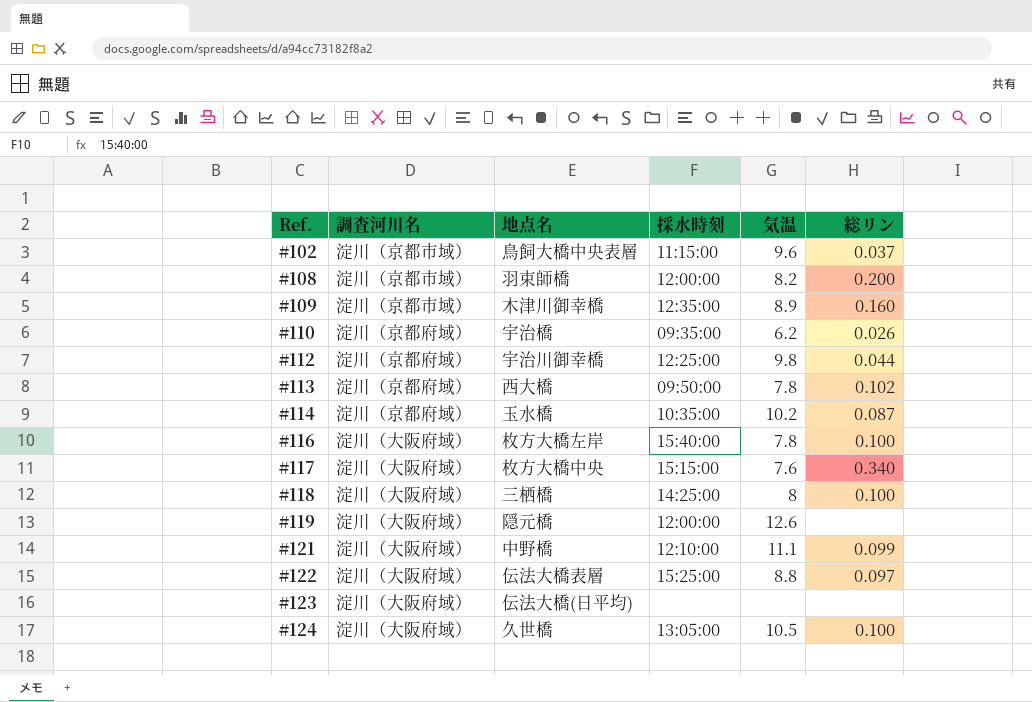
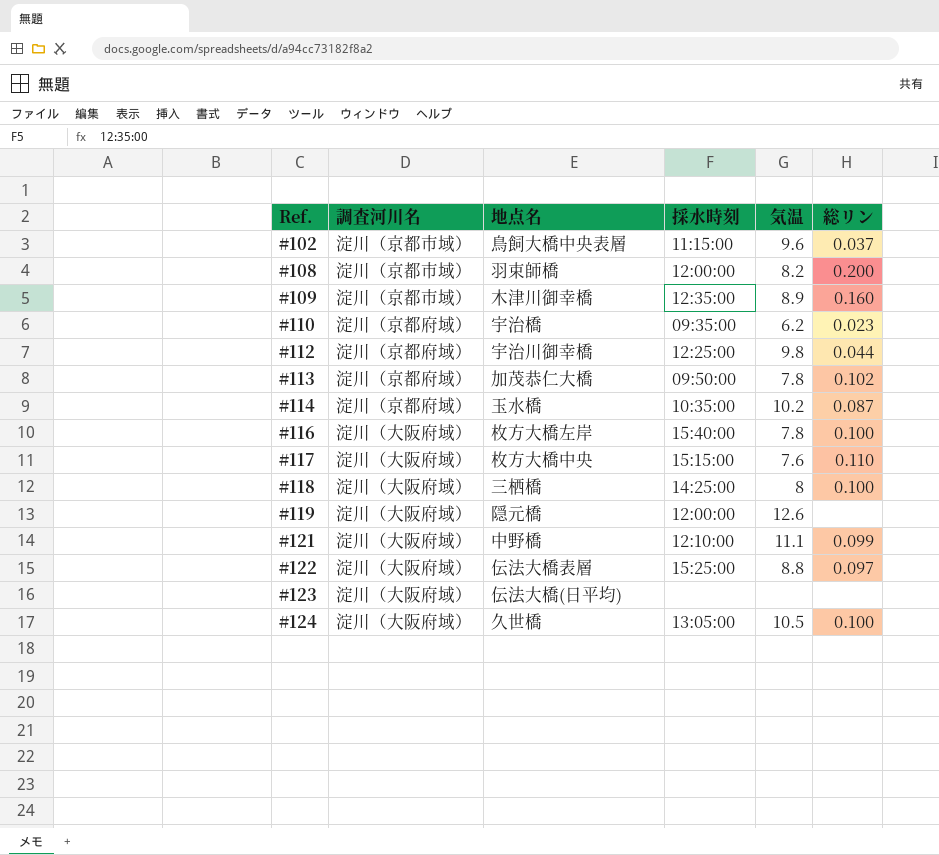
#110 | 総リン: 0.026 -> 0.023
#113 | 地点名: 西大橋 -> 加茂恭仁大橋
#117 | 総リン: 0.340 -> 0.110

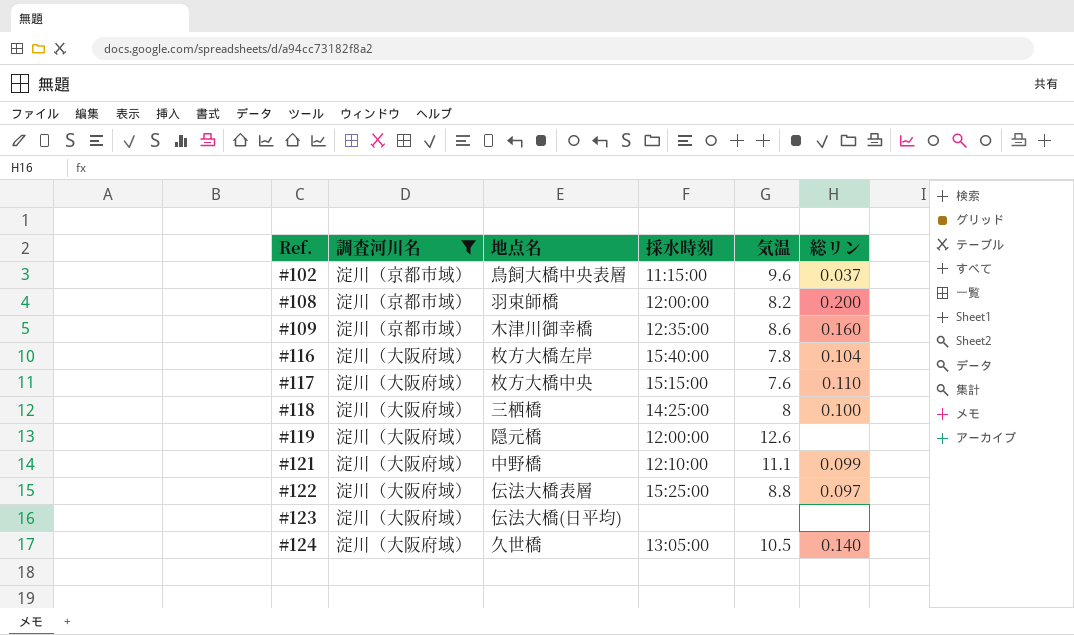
filter: none -> 調査河川名 != 淀川（京都府域）
#109 | 気温: 8.9 -> 8.6
#116 | 総リン: 0.100 -> 0.104
#124 | 総リン: 0.100 -> 0.140

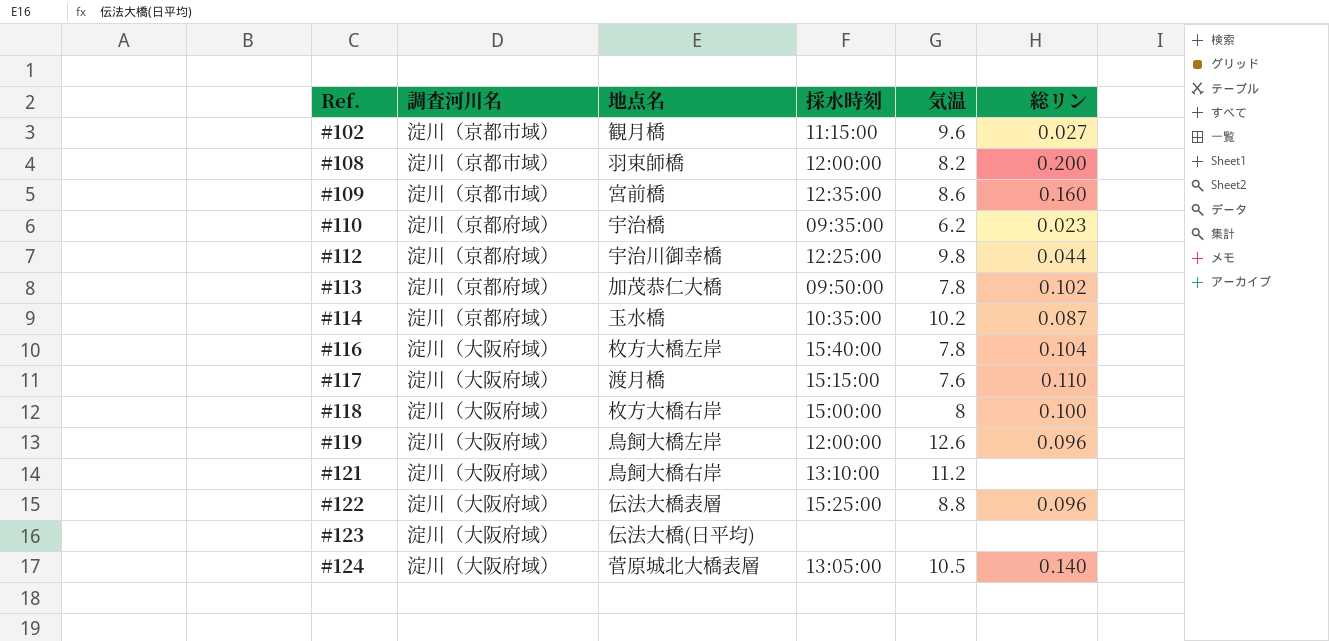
filter: 調査河川名 != 淀川（京都府域） -> none
#102 | 地点名: 鳥飼大橋中央表層 -> 観月橋
#102 | 総リン: 0.037 -> 0.027
#109 | 地点名: 木津川御幸橋 -> 宮前橋
#117 | 地点名: 枚方大橋中央 -> 渡月橋
#118 | 地点名: 三栖橋 -> 枚方大橋右岸
#118 | 採水時刻: 14:25:00 -> 15:00:00
#119 | 地点名: 隠元橋 -> 鳥飼大橋左岸
#119 | 総リン: none -> 0.096
#121 | 地点名: 中野橋 -> 鳥飼大橋右岸
#121 | 採水時刻: 12:10:00 -> 13:10:00
#121 | 気温: 11.1 -> 11.2
#121 | 総リン: 0.099 -> none
#122 | 総リン: 0.097 -> 0.096
#124 | 地点名: 久世橋 -> 菅原城北大橋表層

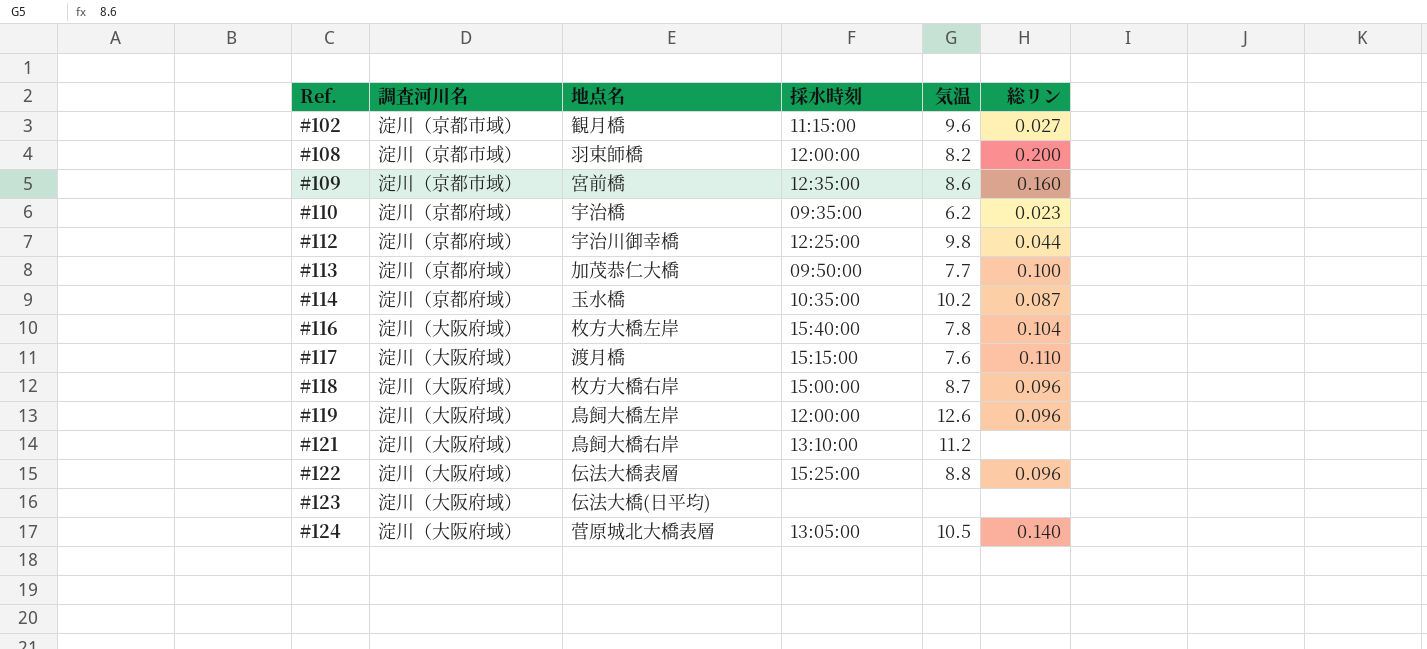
#113 | 気温: 7.8 -> 7.7
#113 | 総リン: 0.102 -> 0.100
#118 | 気温: 8 -> 8.7
#118 | 総リン: 0.100 -> 0.096

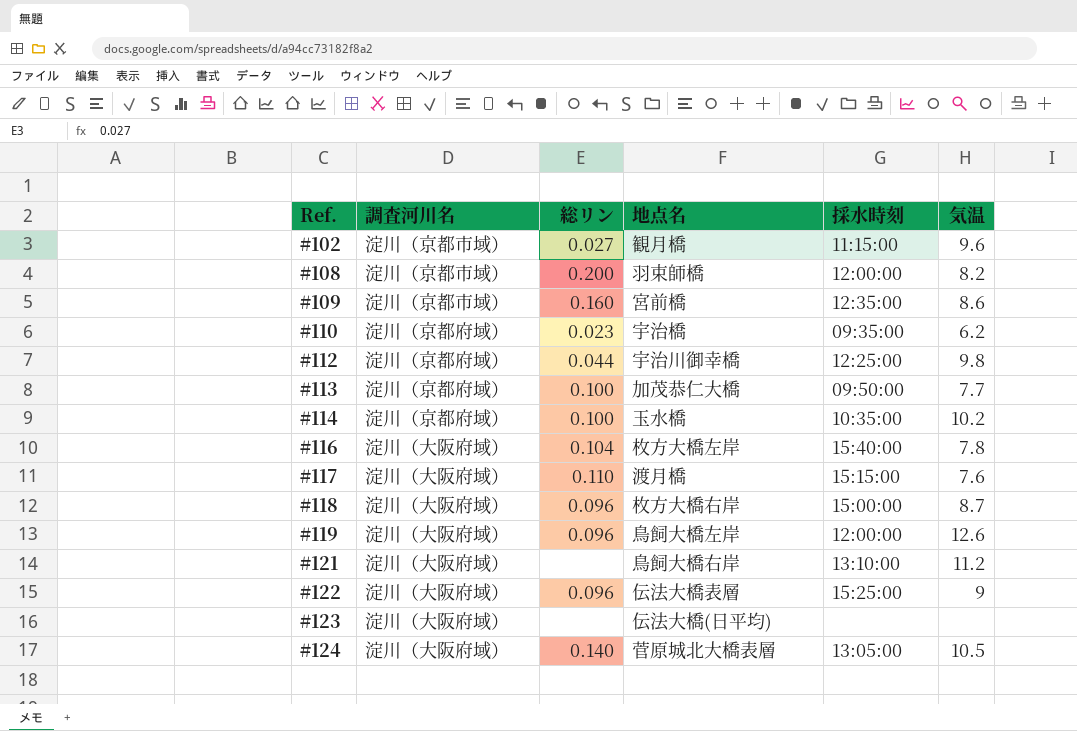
column 総リン | position: 6 -> 3
#114 | 総リン: 0.087 -> 0.100
#122 | 気温: 8.8 -> 9

